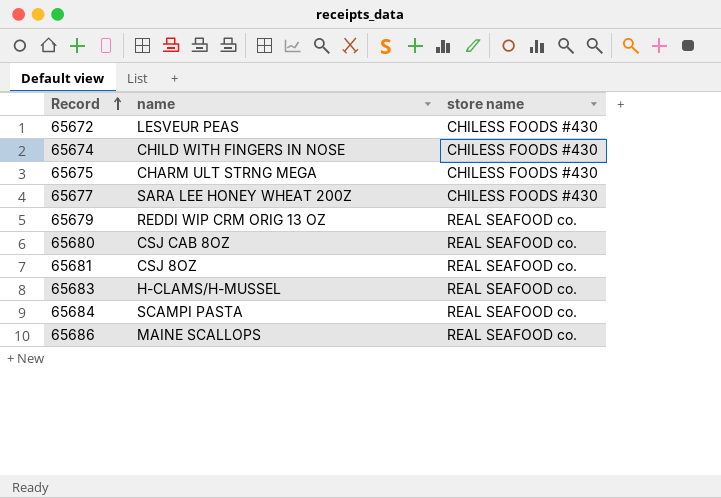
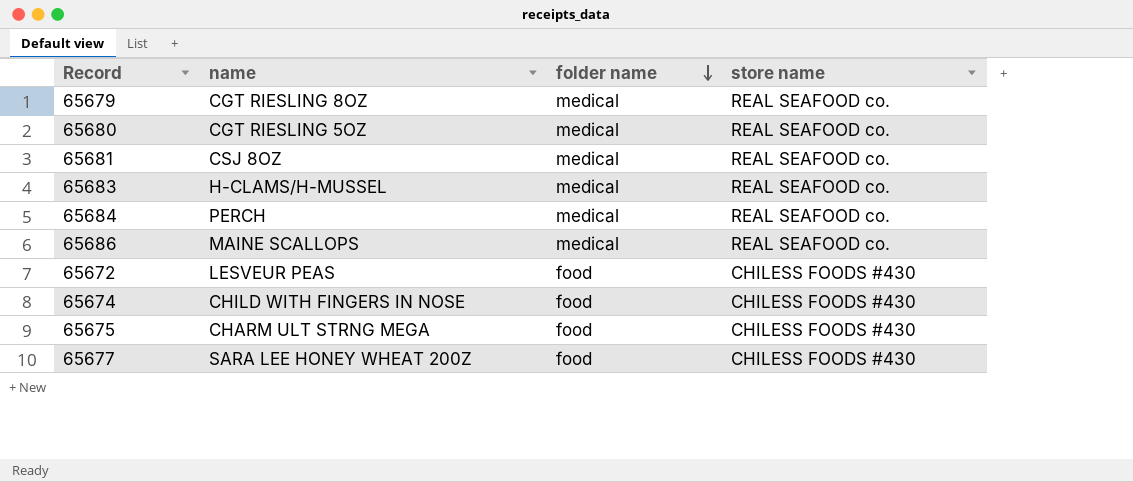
row order: Record ascending -> folder name descending
column folder name | position: none -> 3
65679 | name: REDDI WIP CRM ORIG 13 OZ -> CGT RIESLING 8OZ
65680 | name: CSJ CAB 8OZ -> CGT RIESLING 5OZ
65684 | name: SCAMPI PASTA -> PERCH

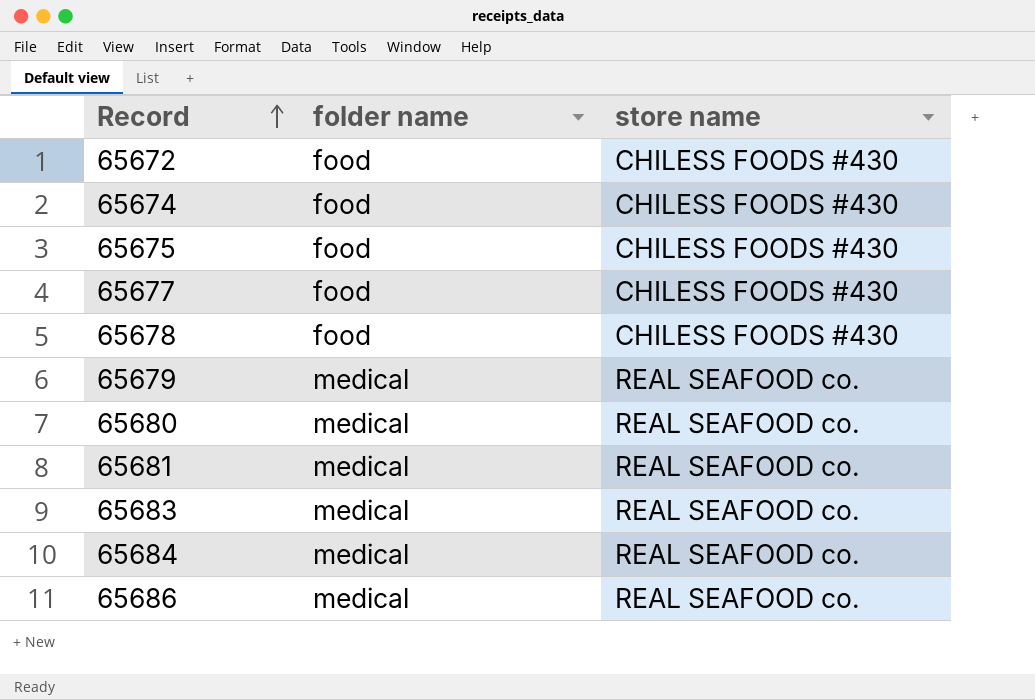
row order: folder name descending -> Record ascending
column name | position: 2 -> none
row 65678: none -> food | CHILESS FOODS #430

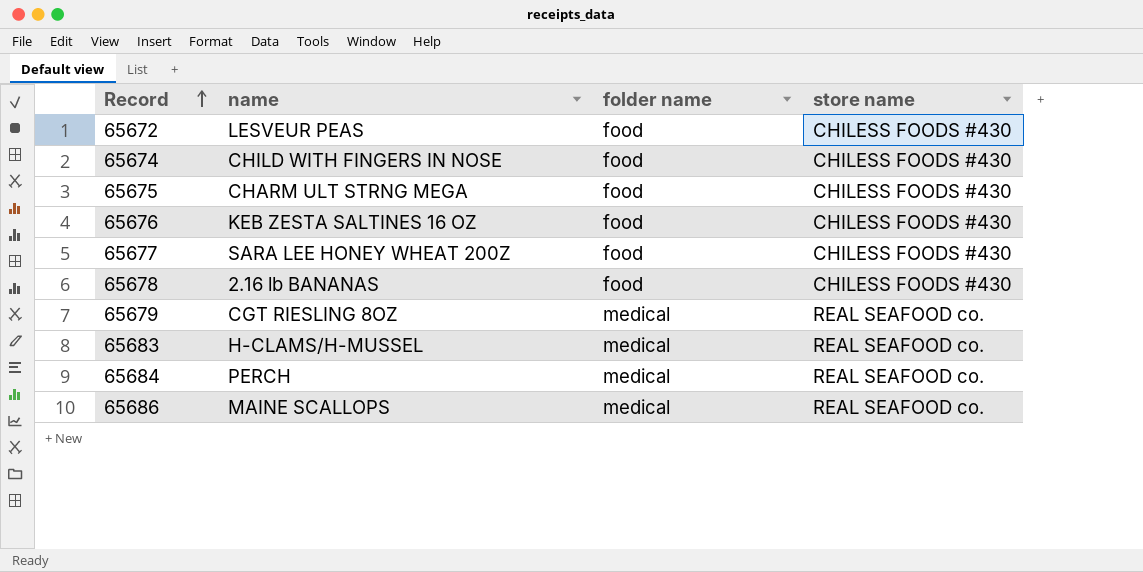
column name | position: none -> 2
row 65680: medical | REAL SEAFOOD co. -> none
row 65681: medical | REAL SEAFOOD co. -> none
row 65676: none -> KEB ZESTA SALTINES 16 OZ | food | CHILESS FOODS #430

